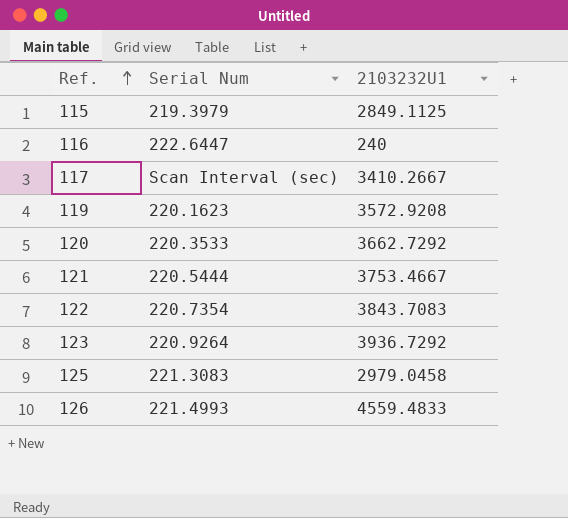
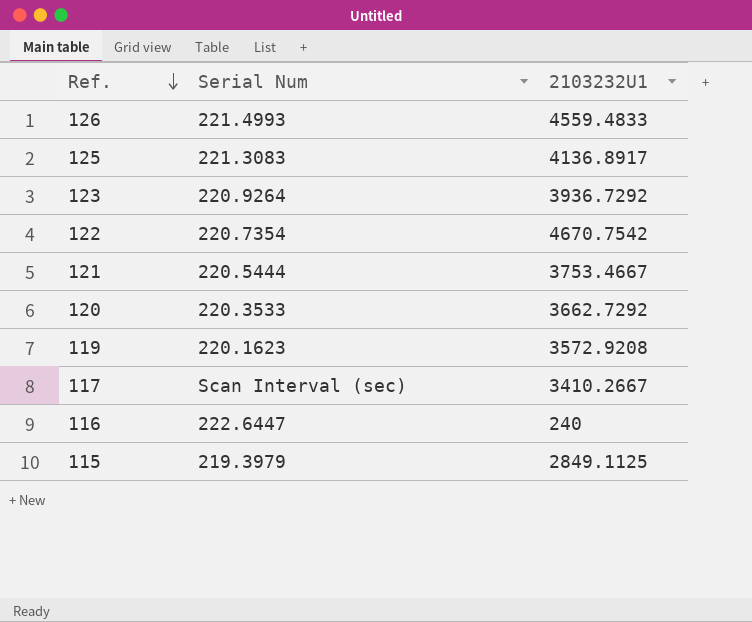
row order: Ref. ascending -> Ref. descending
125 | 2103232U1: 2979.0458 -> 4136.8917
122 | 2103232U1: 3843.7083 -> 4670.7542

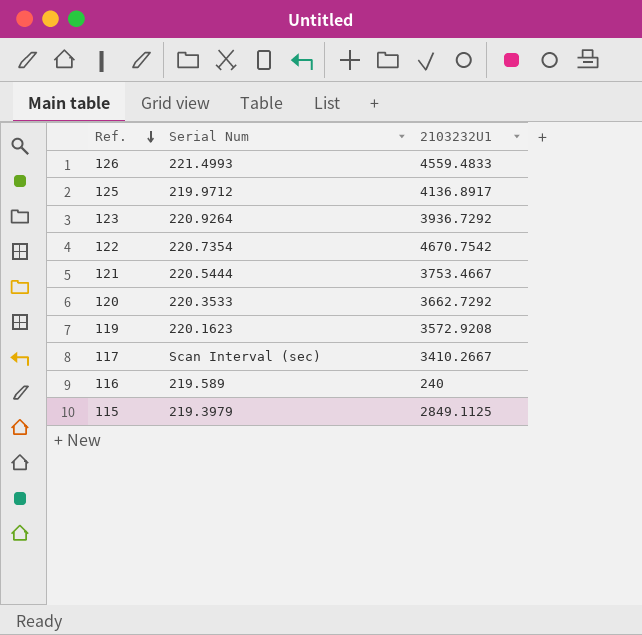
125 | Serial Num: 221.3083 -> 219.9712
116 | Serial Num: 222.6447 -> 219.589

